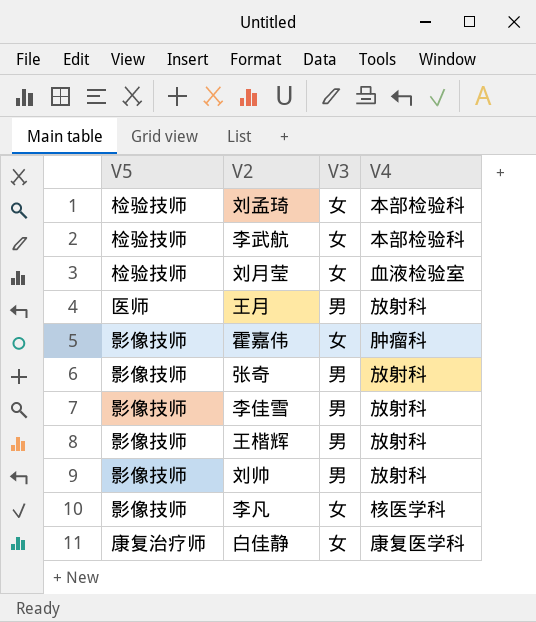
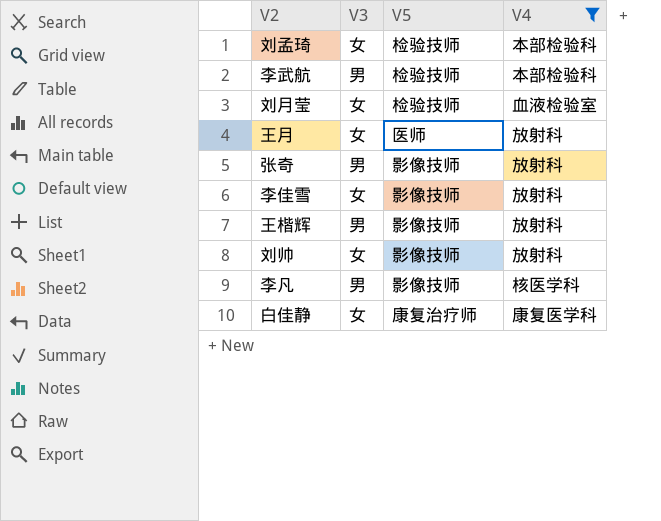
filter: none -> V4 != 肿瘤科
column V5 | position: 1 -> 3
李武航 | V3: 女 -> 男
王月 | V3: 男 -> 女
李佳雪 | V3: 男 -> 女
刘帅 | V3: 男 -> 女
李凡 | V3: 女 -> 男

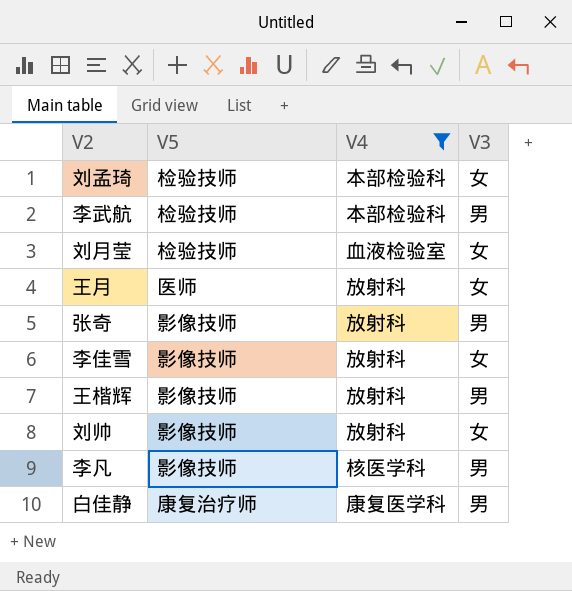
column V3 | position: 2 -> 4
白佳静 | V3: 女 -> 男

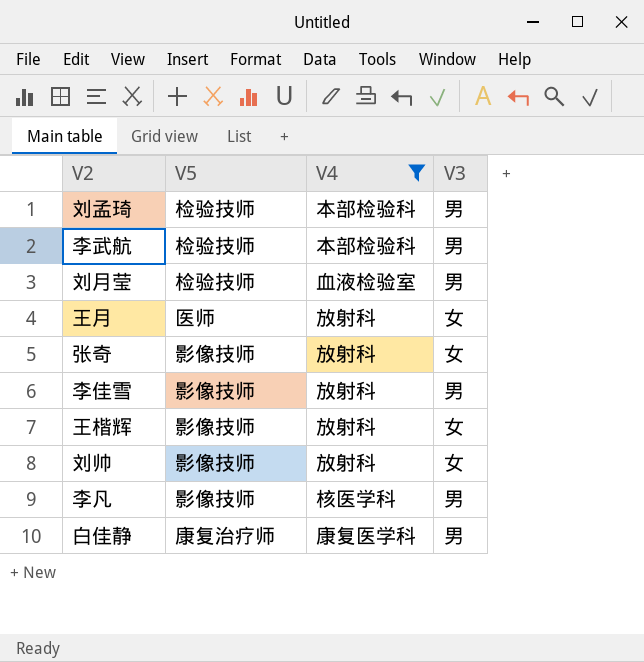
刘孟琦 | V3: 女 -> 男
刘月莹 | V3: 女 -> 男
张奇 | V3: 男 -> 女
李佳雪 | V3: 女 -> 男
王楷辉 | V3: 男 -> 女

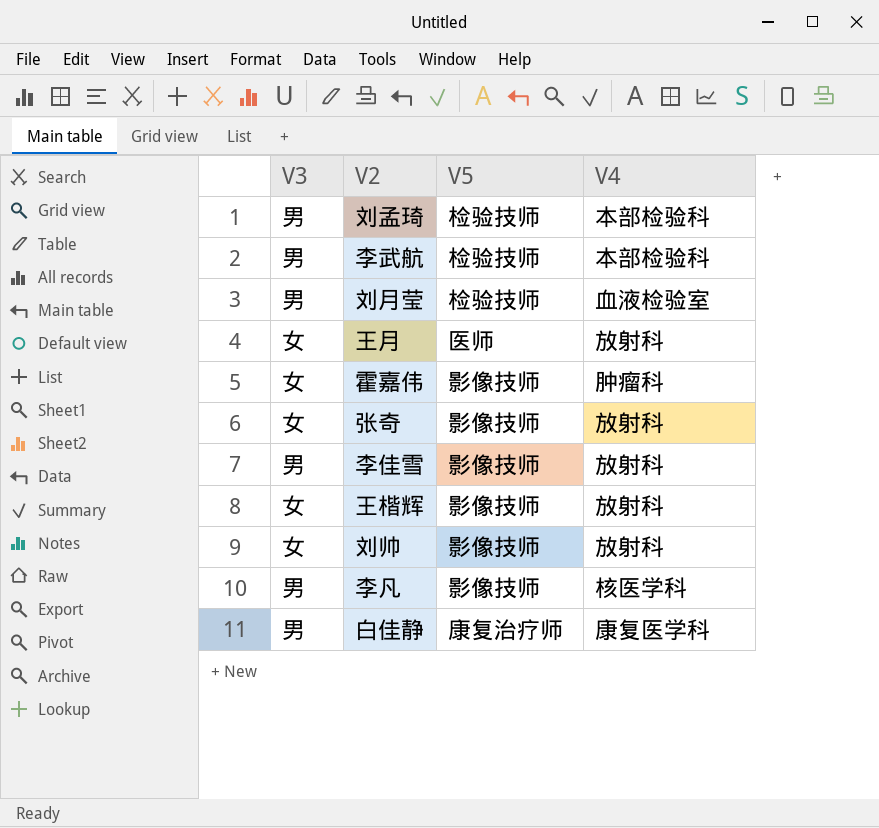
filter: V4 != 肿瘤科 -> none
column V3 | position: 4 -> 1

